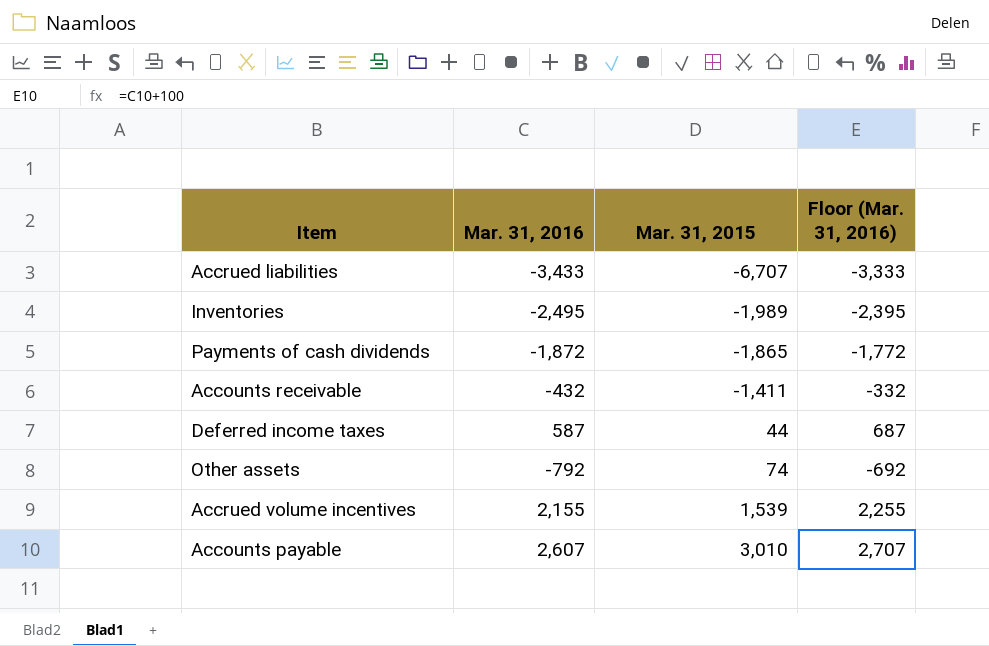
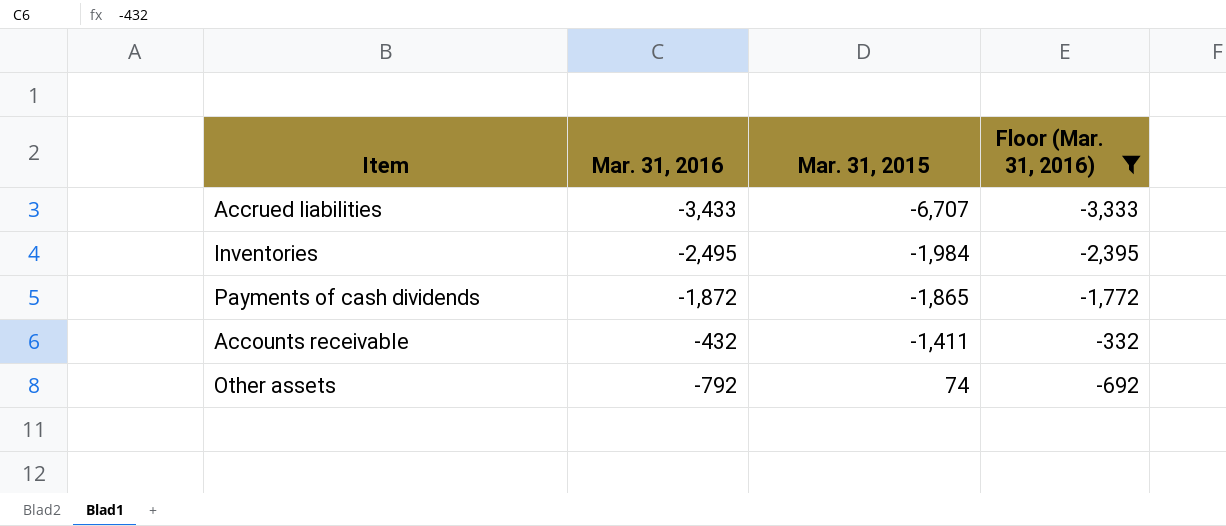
filter: none -> Floor (Mar. 31, 2016) <= -332
Inventories | Mar. 31, 2015: -1,989 -> -1,984

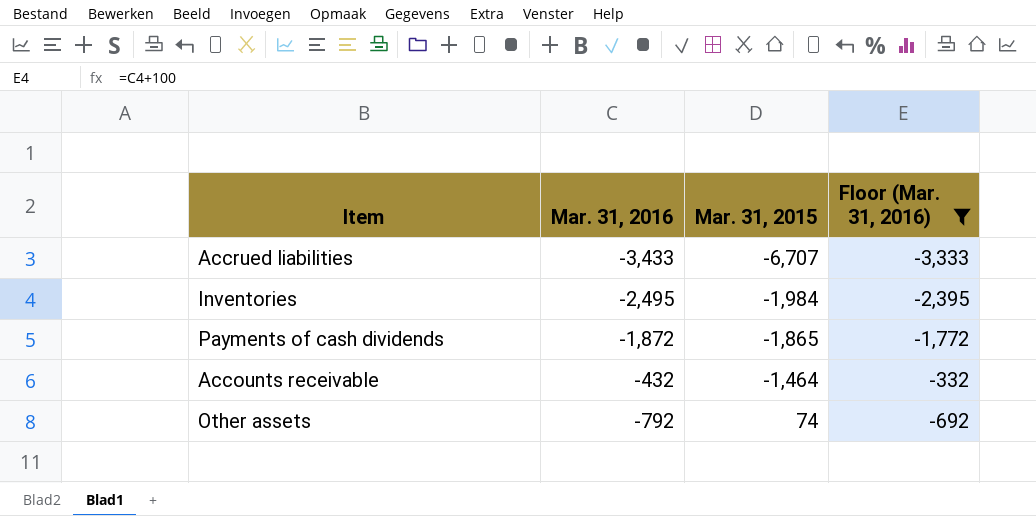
Accounts receivable | Mar. 31, 2015: -1,411 -> -1,464

